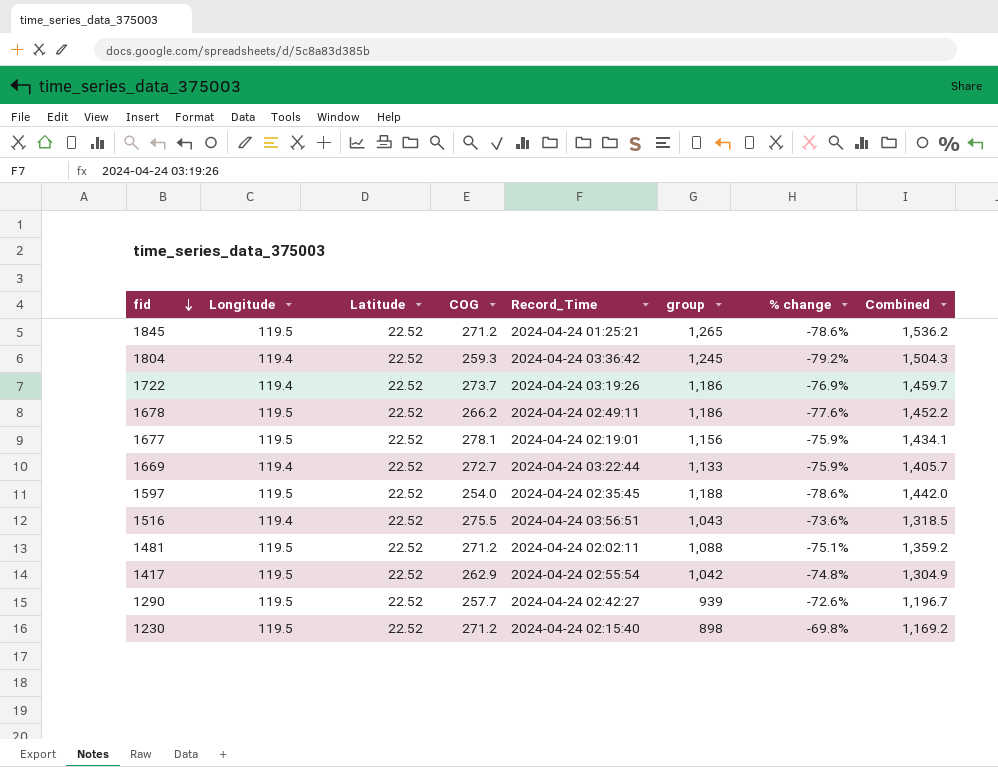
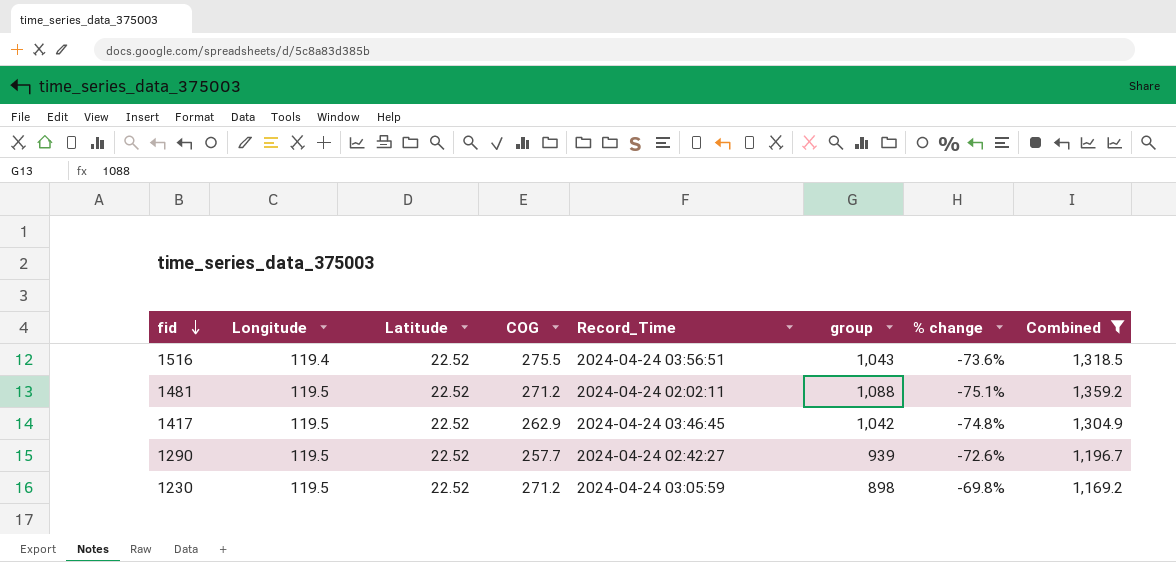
filter: none -> Combined <= 1,359.2
1417 | Record_Time: 2024-04-24 02:55:54 -> 2024-04-24 03:46:45
1230 | Record_Time: 2024-04-24 02:15:40 -> 2024-04-24 03:05:59

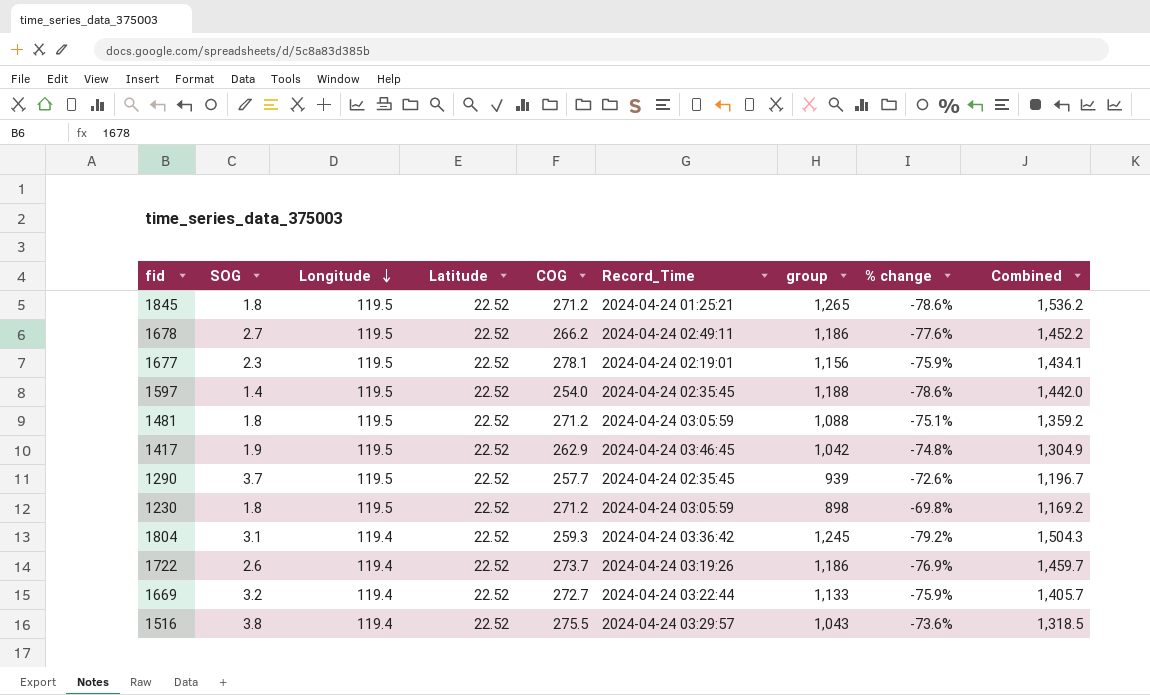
filter: Combined <= 1,359.2 -> none
row order: fid descending -> Longitude descending
column SOG | position: none -> 2
1481 | Record_Time: 2024-04-24 02:02:11 -> 2024-04-24 03:05:59
1290 | Record_Time: 2024-04-24 02:42:27 -> 2024-04-24 02:35:45
1516 | Record_Time: 2024-04-24 03:56:51 -> 2024-04-24 03:29:57

